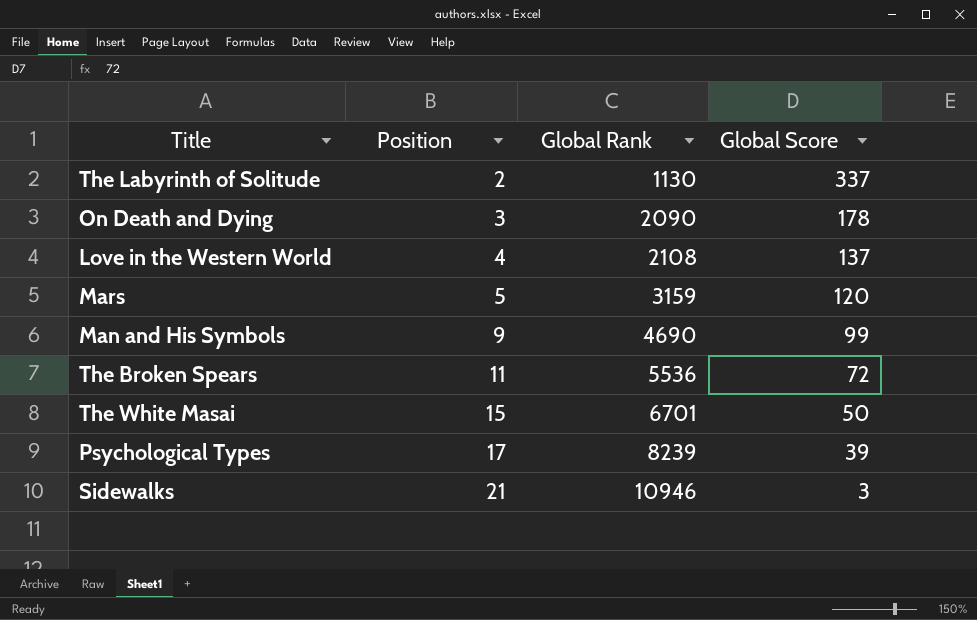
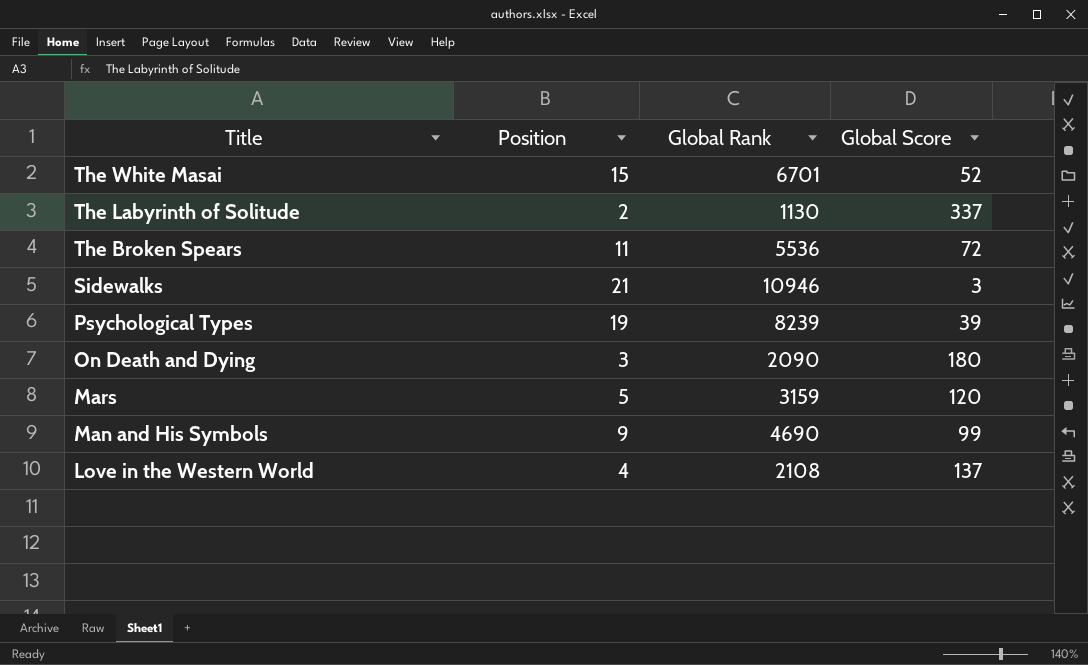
row order: Position ascending -> Title descending
The White Masai | Global Score: 50 -> 52
Psychological Types | Position: 17 -> 19
On Death and Dying | Global Score: 178 -> 180

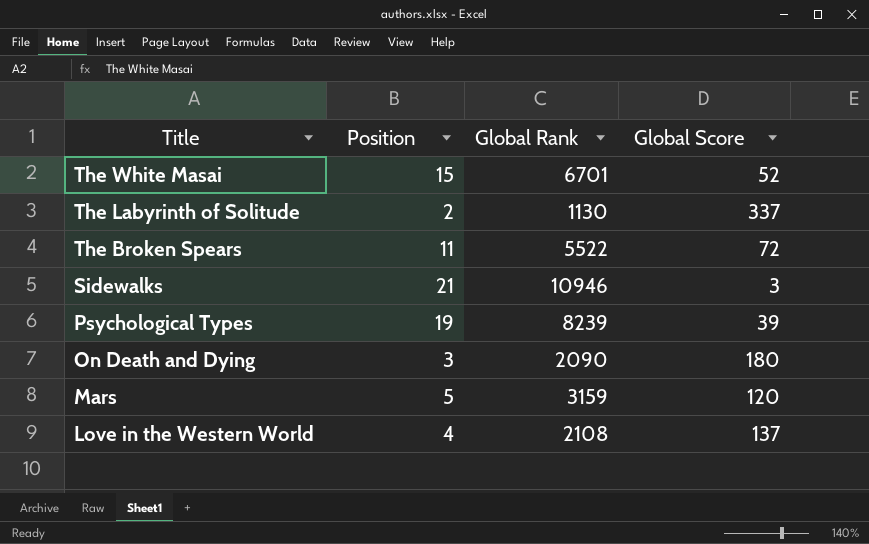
row Man and His Symbols: 9 | 4690 | 99 -> none
The Broken Spears | Global Rank: 5536 -> 5522

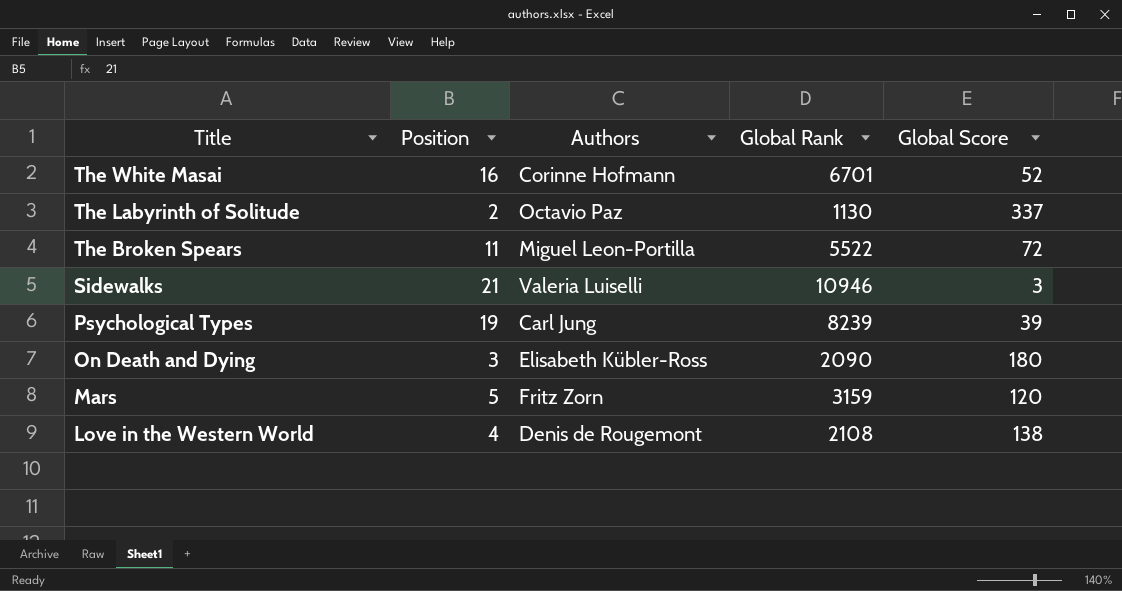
column Authors | position: none -> 3
The White Masai | Position: 15 -> 16
Love in the Western World | Global Score: 137 -> 138

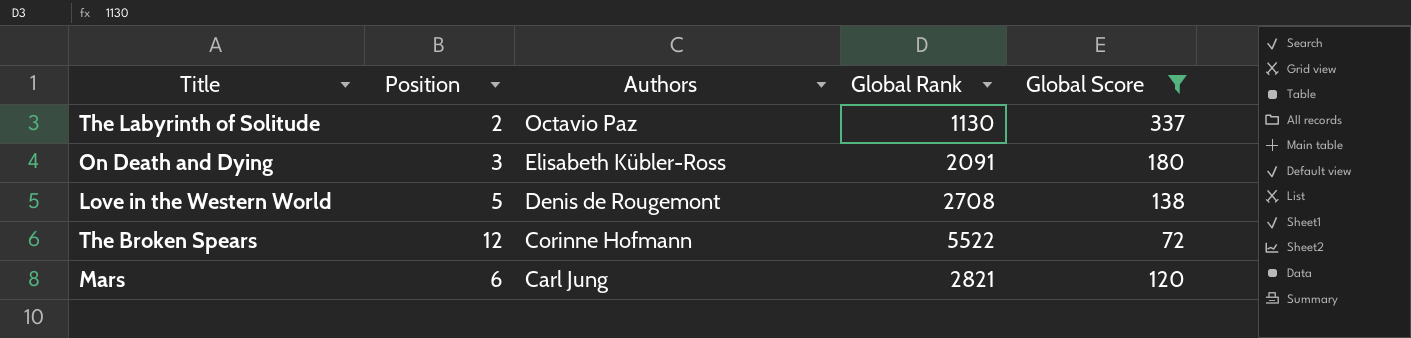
filter: none -> Global Score >= 72
row order: Title descending -> Authors descending
On Death and Dying | Global Rank: 2090 -> 2091
Love in the Western World | Position: 4 -> 5
Love in the Western World | Global Rank: 2108 -> 2708
The Broken Spears | Position: 11 -> 12
The Broken Spears | Authors: Miguel Leon-Portilla -> Corinne Hofmann
Mars | Position: 5 -> 6
Mars | Authors: Fritz Zorn -> Carl Jung
Mars | Global Rank: 3159 -> 2821

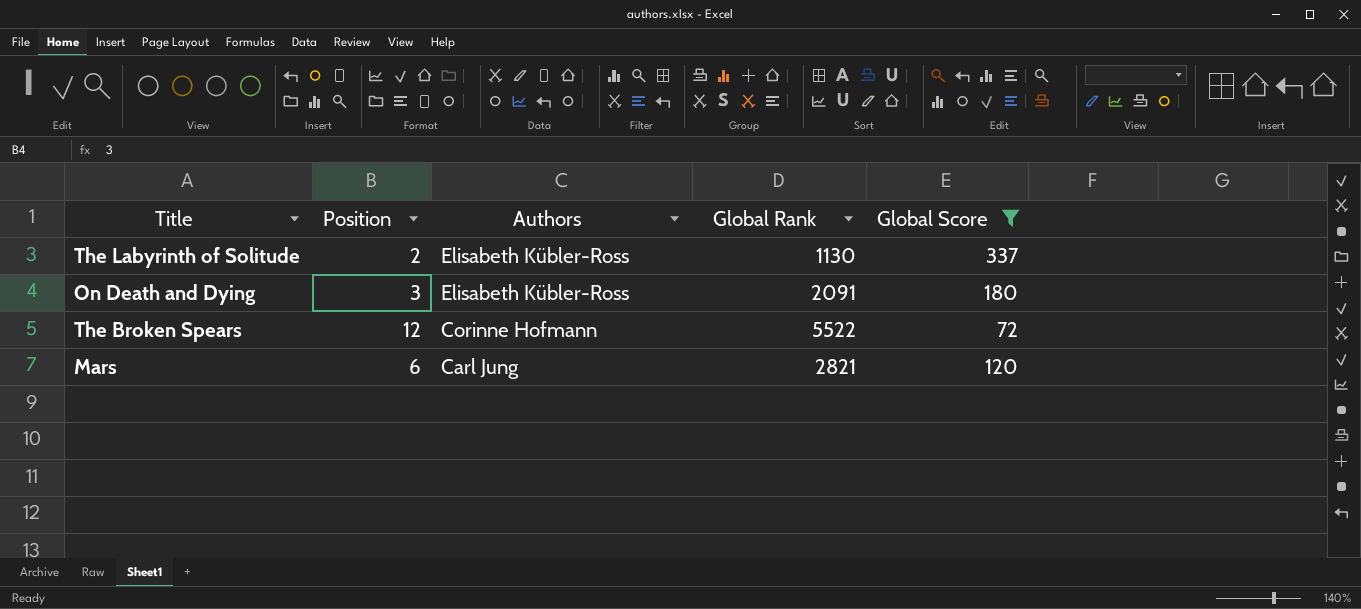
row Love in the Western World: 5 | Denis de Rougemont | 2708 | 138 -> none
The Labyrinth of Solitude | Authors: Octavio Paz -> Elisabeth Kübler-Ross

